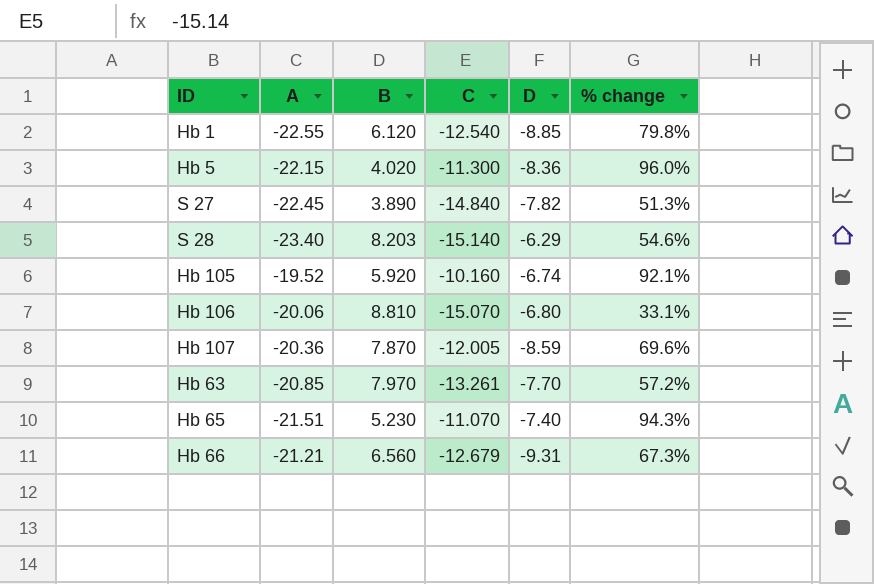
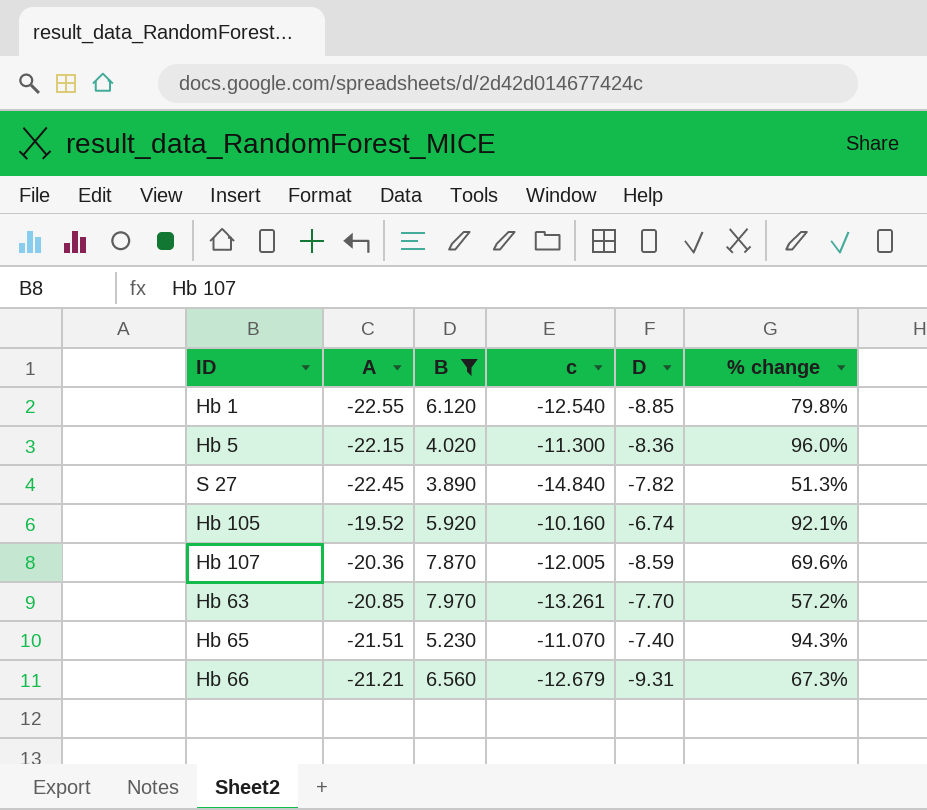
filter: none -> B <= 7.970
column name: C -> c

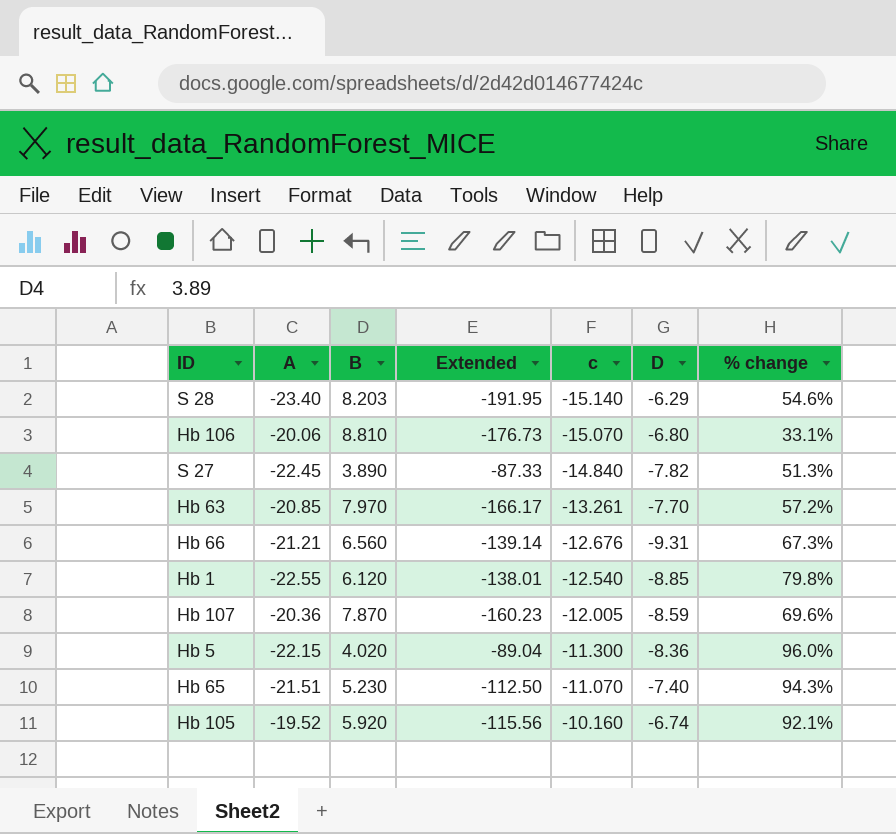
filter: B <= 7.970 -> none
row order: none -> c ascending
column Extended | formula: none -> [A] * [B]
Hb 66 | c: -12.679 -> -12.676

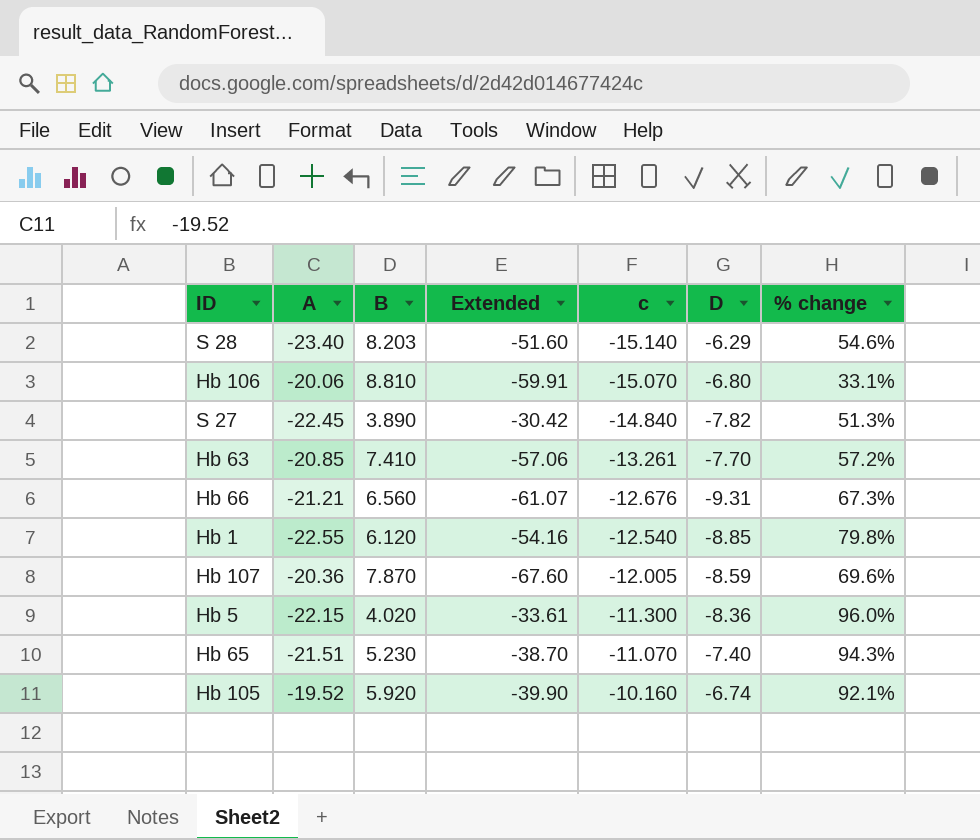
column Extended | formula: [A] * [B] -> [B] * [D]
Hb 63 | B: 7.970 -> 7.410

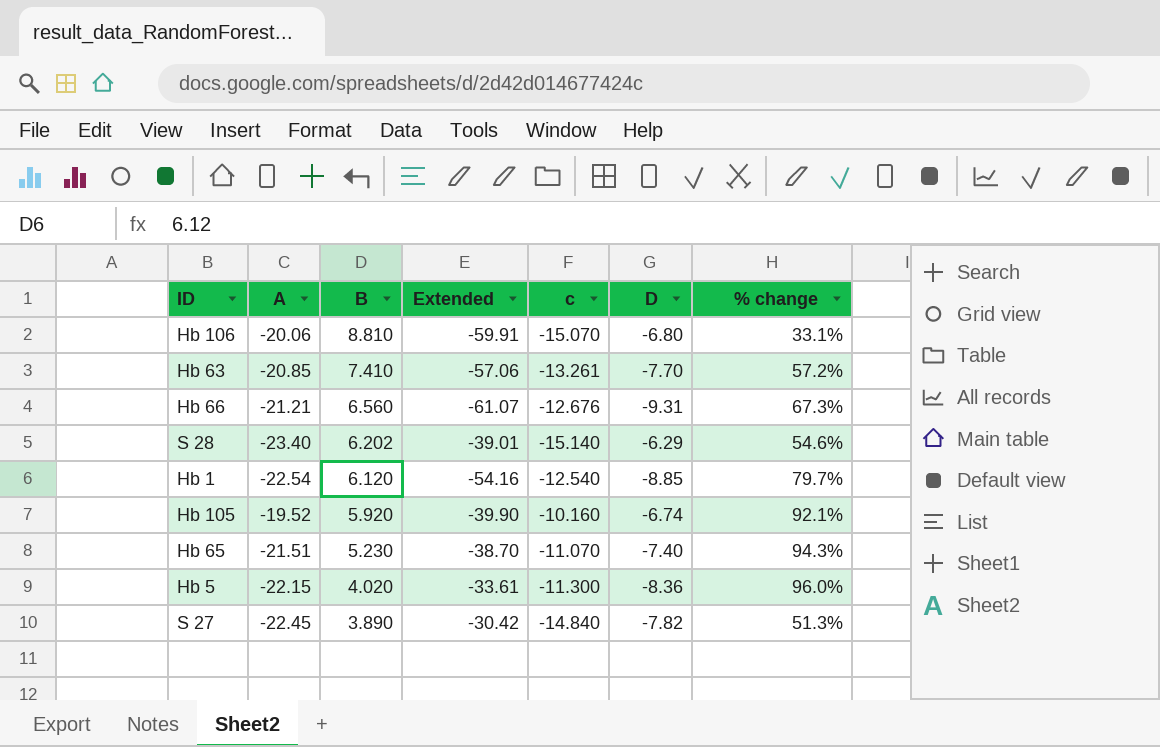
row order: c ascending -> B descending
row Hb 107: -20.36 | 7.870 | -67.60 | -12.005 | -8.59 | 69.6% -> none
S 28 | B: 8.203 -> 6.202
S 28 | Extended: -51.60 -> -39.01
Hb 1 | A: -22.55 -> -22.54
Hb 1 | % change: 79.8% -> 79.7%

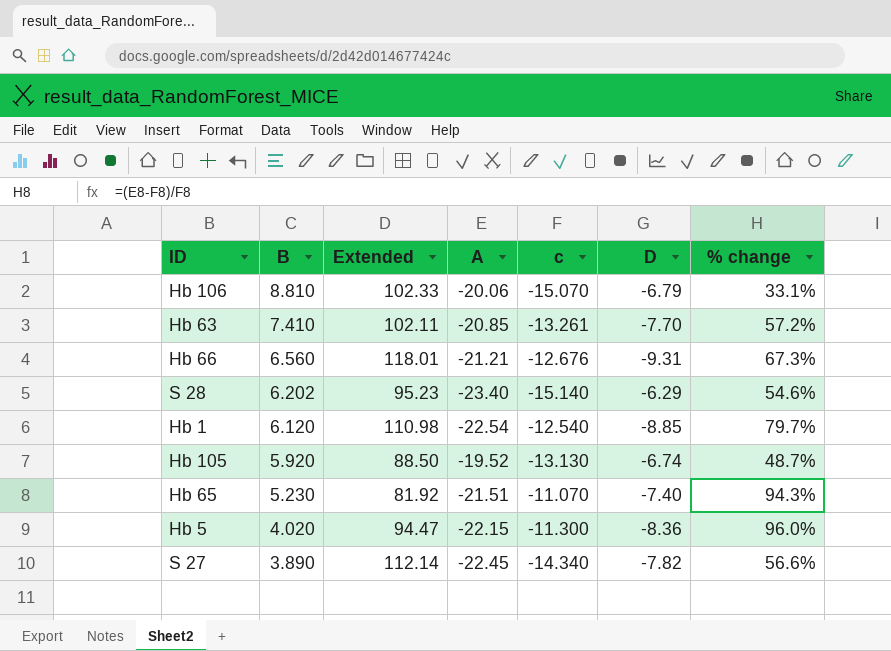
column Extended | formula: [B] * [D] -> [c] * [D]
column A | position: 2 -> 4
Hb 106 | D: -6.80 -> -6.79
Hb 105 | c: -10.160 -> -13.130
Hb 105 | % change: 92.1% -> 48.7%
S 27 | c: -14.840 -> -14.340
S 27 | % change: 51.3% -> 56.6%

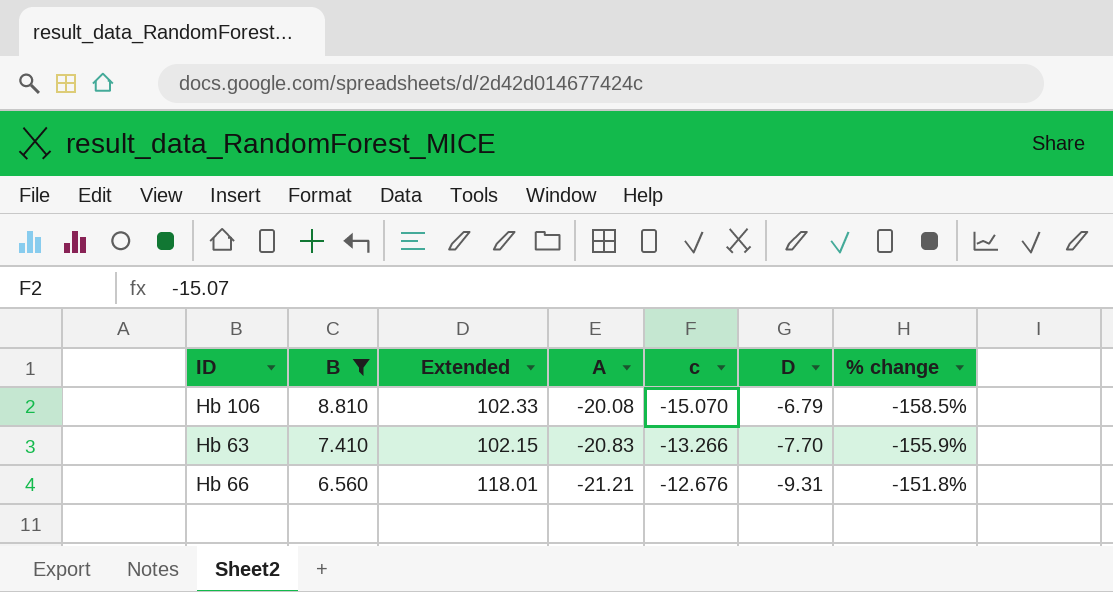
filter: none -> B >= 6.560
column % change | formula: ([A] - [c]) / [c] -> ([B] - [c]) / [c]
Hb 106 | A: -20.06 -> -20.08
Hb 63 | Extended: 102.11 -> 102.15
Hb 63 | A: -20.85 -> -20.83
Hb 63 | c: -13.261 -> -13.266

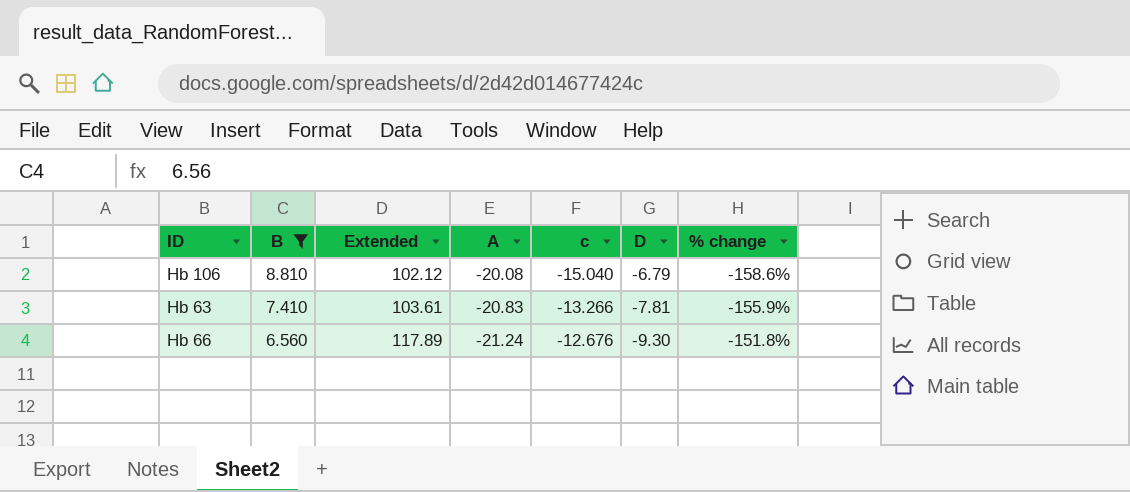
Hb 106 | Extended: 102.33 -> 102.12
Hb 106 | c: -15.070 -> -15.040
Hb 106 | % change: -158.5% -> -158.6%
Hb 63 | Extended: 102.15 -> 103.61
Hb 63 | D: -7.70 -> -7.81
Hb 66 | Extended: 118.01 -> 117.89
Hb 66 | A: -21.21 -> -21.24
Hb 66 | D: -9.31 -> -9.30

